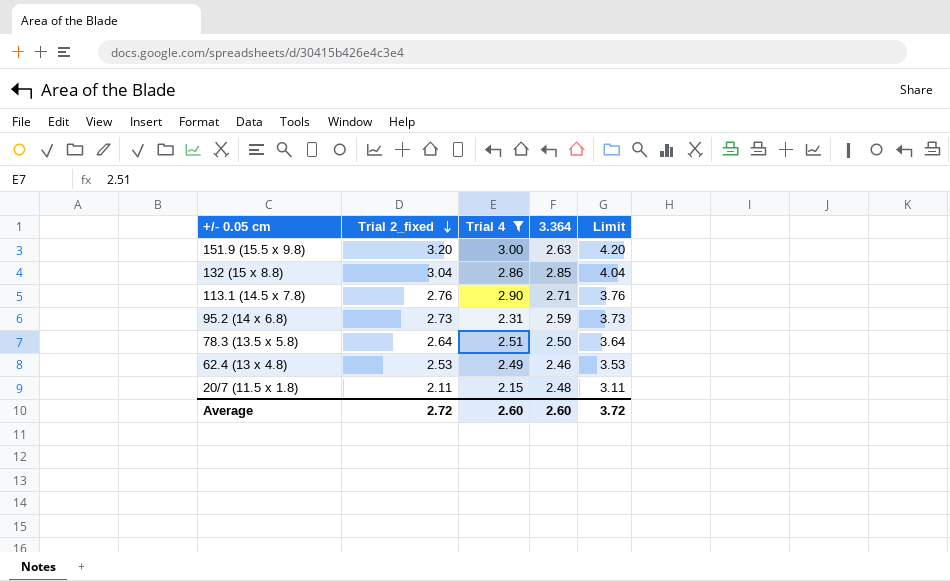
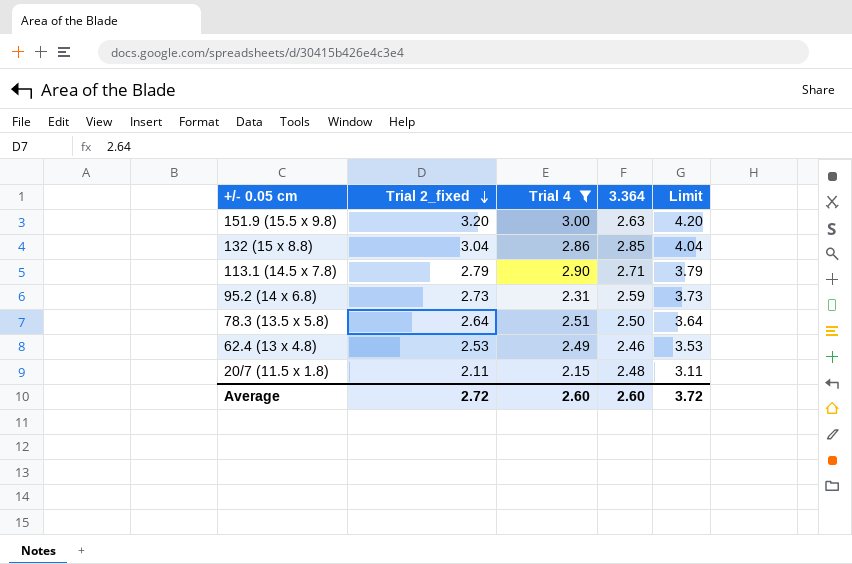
113.1 (14.5 x 7.8) | Trial 2_fixed: 2.76 -> 2.79
113.1 (14.5 x 7.8) | Limit: 3.76 -> 3.79

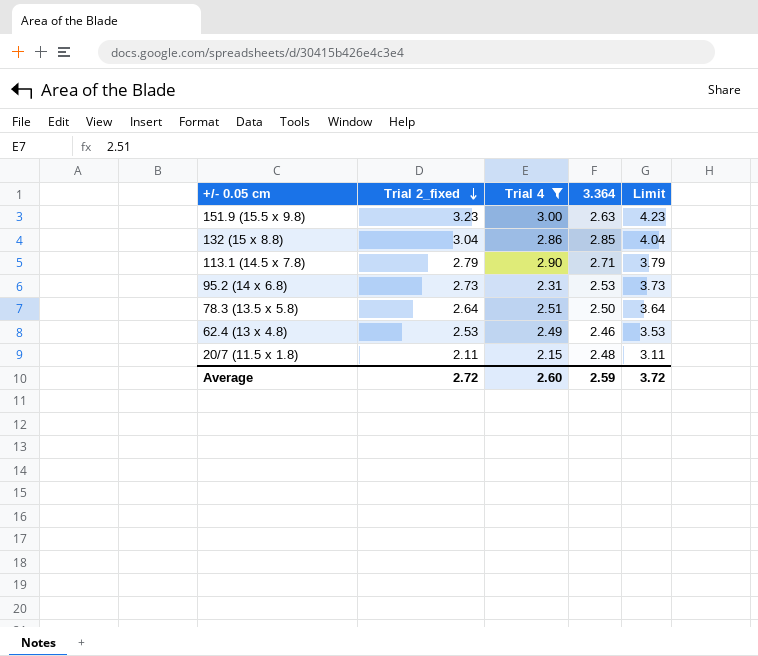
151.9 (15.5 x 9.8) | Trial 2_fixed: 3.20 -> 3.23
151.9 (15.5 x 9.8) | Limit: 4.20 -> 4.23
95.2 (14 x 6.8) | 3.364: 2.59 -> 2.53
Average | 3.364: 2.60 -> 2.59

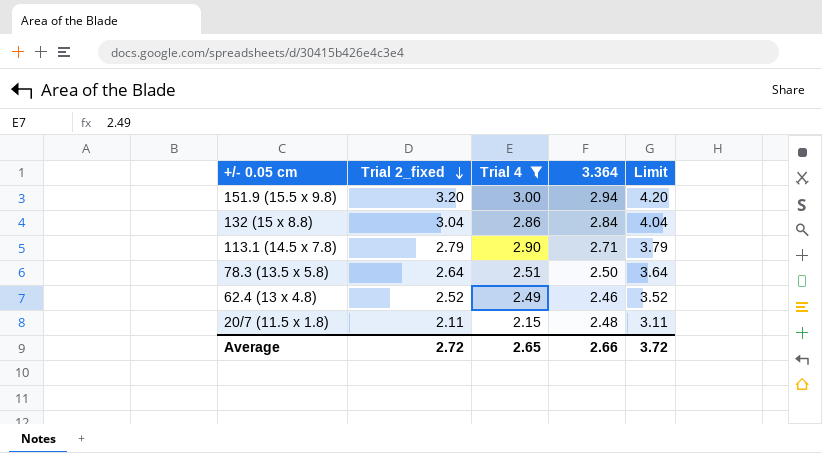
row 95.2 (14 x 6.8): 2.73 | 2.31 | 2.53 | 3.73 -> none
151.9 (15.5 x 9.8) | Trial 2_fixed: 3.23 -> 3.20
151.9 (15.5 x 9.8) | 3.364: 2.63 -> 2.94
151.9 (15.5 x 9.8) | Limit: 4.23 -> 4.20
132 (15 x 8.8) | 3.364: 2.85 -> 2.84
62.4 (13 x 4.8) | Trial 2_fixed: 2.53 -> 2.52
62.4 (13 x 4.8) | Limit: 3.53 -> 3.52
Average | Trial 4: 2.60 -> 2.65
Average | 3.364: 2.59 -> 2.66

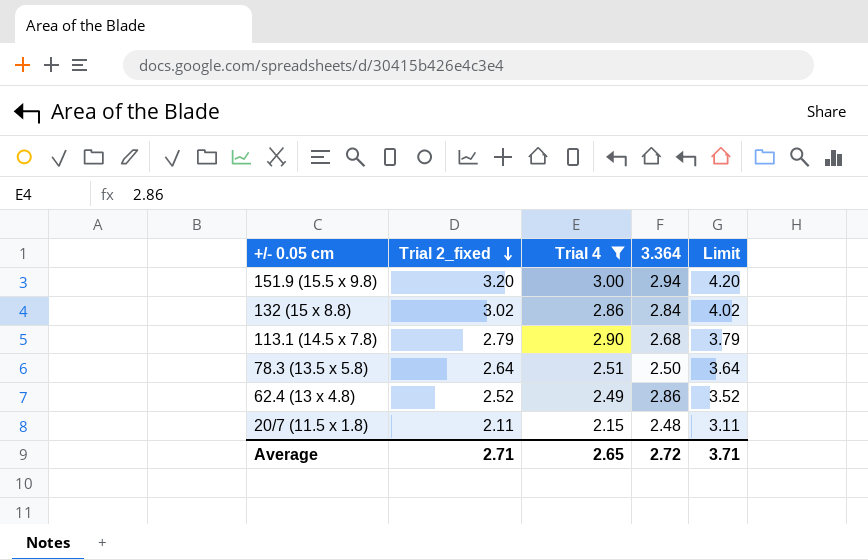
132 (15 x 8.8) | Trial 2_fixed: 3.04 -> 3.02
132 (15 x 8.8) | Limit: 4.04 -> 4.02
113.1 (14.5 x 7.8) | 3.364: 2.71 -> 2.68
62.4 (13 x 4.8) | 3.364: 2.46 -> 2.86
Average | Trial 2_fixed: 2.72 -> 2.71
Average | 3.364: 2.66 -> 2.72
Average | Limit: 3.72 -> 3.71

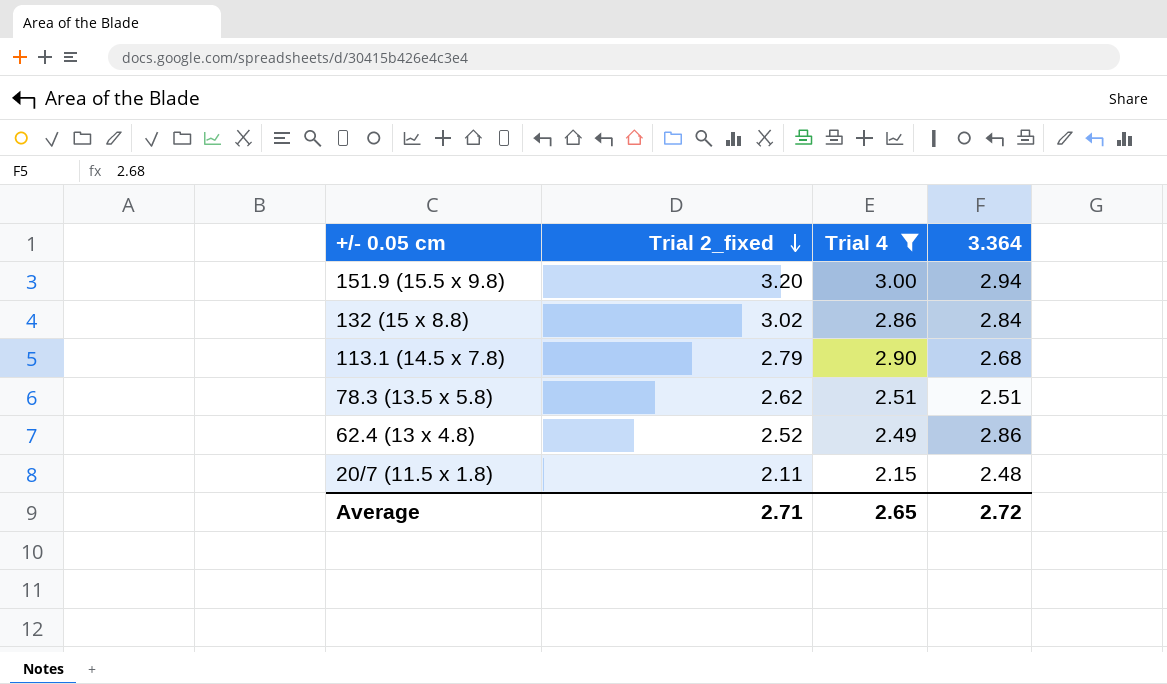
column Limit | formula: [Trial 2_fixed] + 1 -> none
78.3 (13.5 x 5.8) | Trial 2_fixed: 2.64 -> 2.62
78.3 (13.5 x 5.8) | 3.364: 2.50 -> 2.51

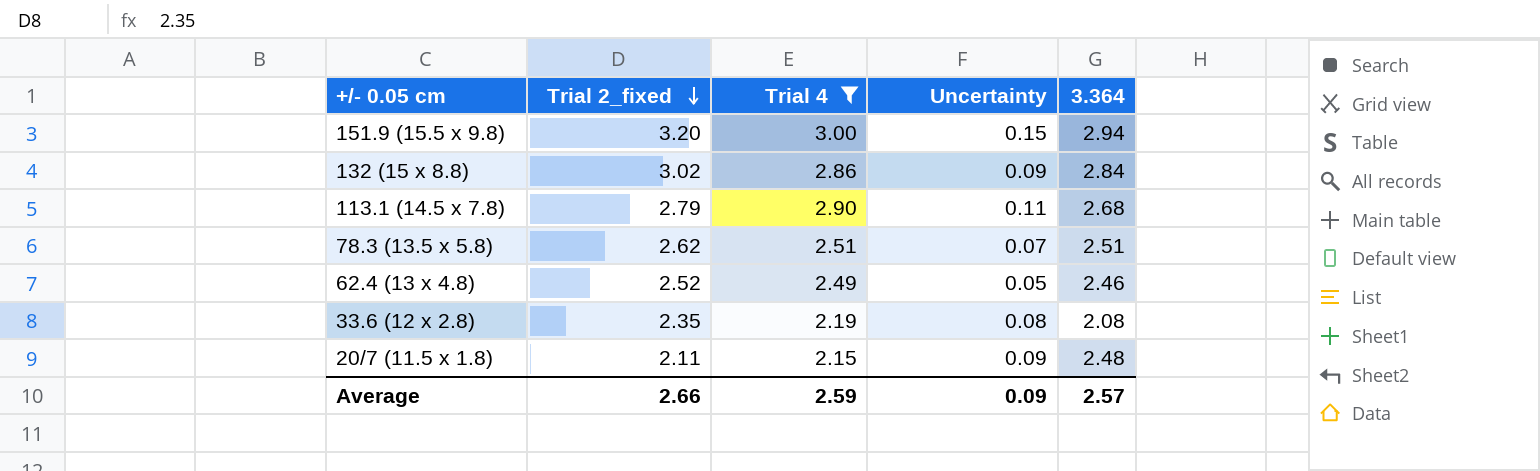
column Uncertainty | position: none -> 4
62.4 (13 x 4.8) | 3.364: 2.86 -> 2.46
row 33.6 (12 x 2.8): none -> 2.35 | 2.19 | 0.08 | 2.08
Average | Trial 2_fixed: 2.71 -> 2.66
Average | Trial 4: 2.65 -> 2.59
Average | 3.364: 2.72 -> 2.57

